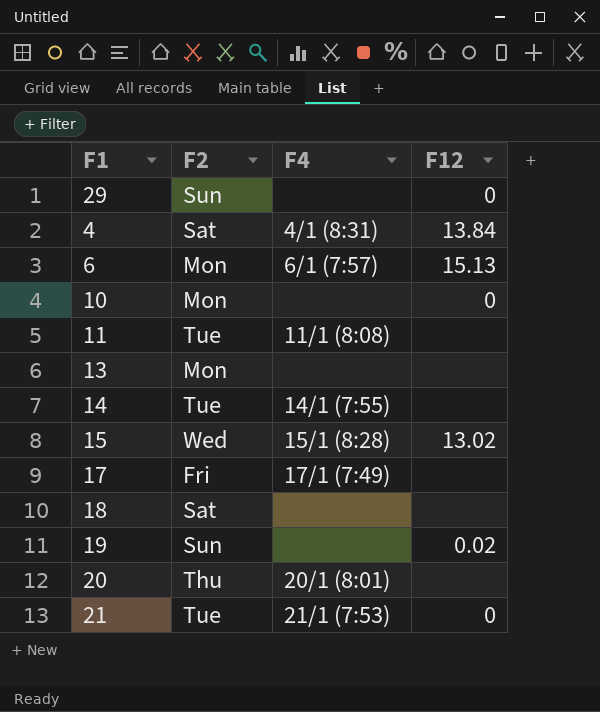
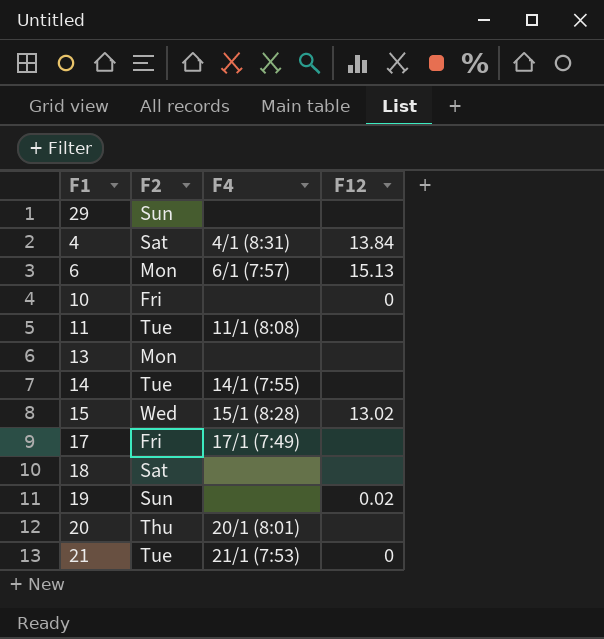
29 | F12: 0 -> none
10 | F2: Mon -> Fri

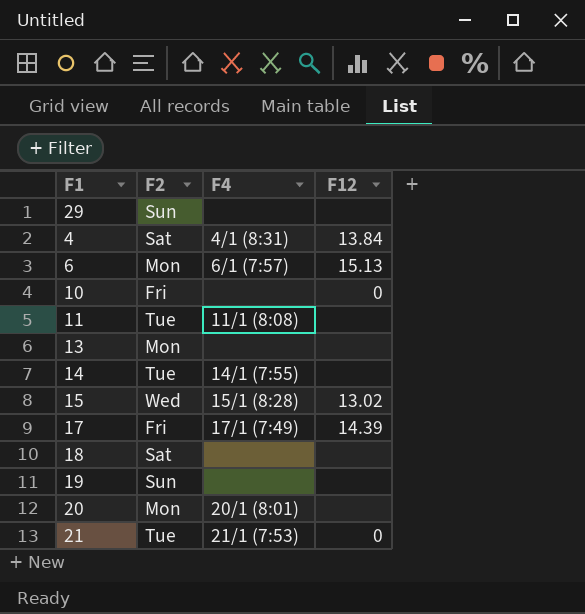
17 | F12: none -> 14.39
19 | F12: 0.02 -> none
20 | F2: Thu -> Mon

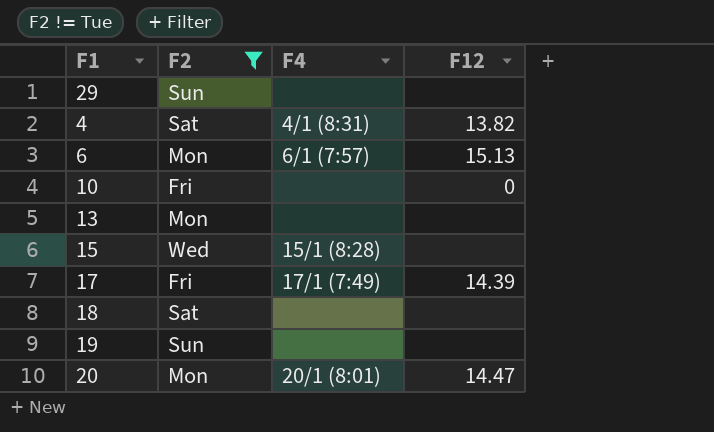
filter: none -> F2 != Tue
4 | F12: 13.84 -> 13.82
15 | F12: 13.02 -> none
20 | F12: none -> 14.47

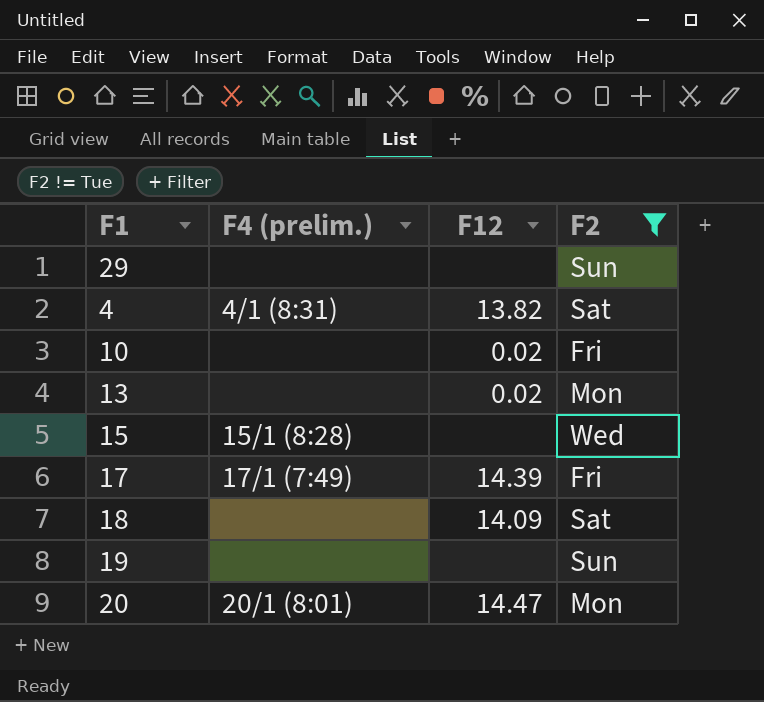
column name: F4 -> F4 (prelim.)
column F2 | position: 2 -> 4
row 6: Mon | 6/1 (7:57) | 15.13 -> none
10 | F12: 0 -> 0.02
13 | F12: none -> 0.02
18 | F12: none -> 14.09

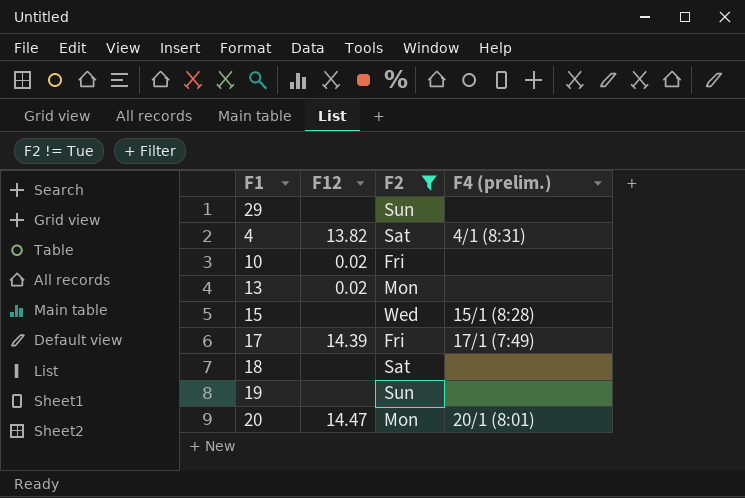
column F4 (prelim.) | position: 2 -> 4
18 | F12: 14.09 -> none

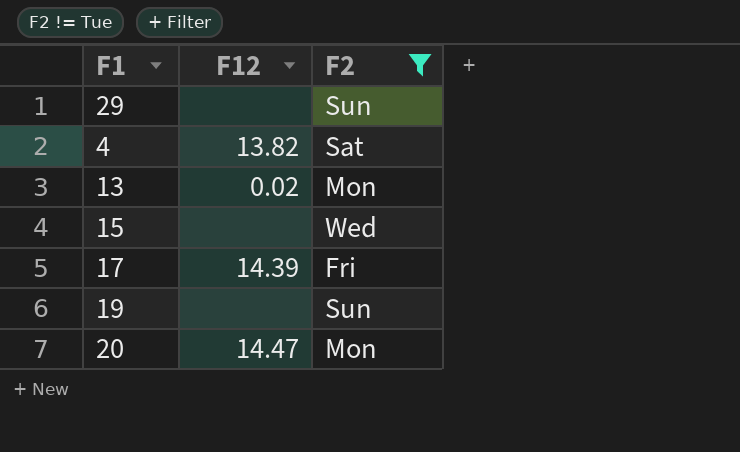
column F4 (prelim.) | position: 4 -> none
row 10: 0.02 | Fri | none -> none
row 18: none | Sat | none -> none

